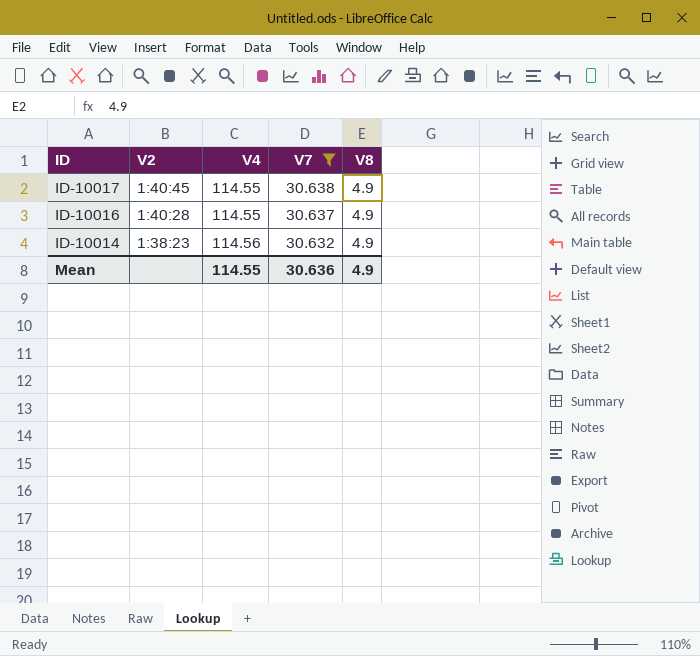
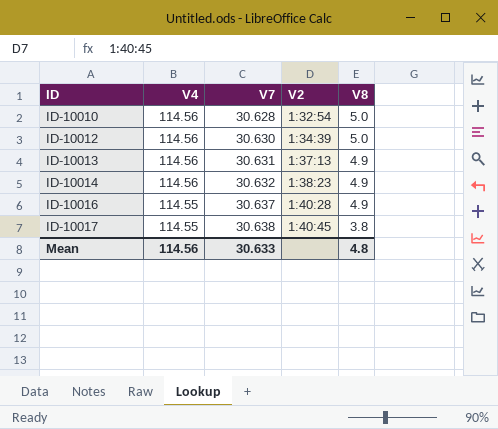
filter: V7 >= 30.632 -> none
row order: ID descending -> ID ascending
column V2 | position: 2 -> 4
ID-10017 | V8: 4.9 -> 3.8
Mean | V4: 114.55 -> 114.56
Mean | V7: 30.636 -> 30.633
Mean | V8: 4.9 -> 4.8

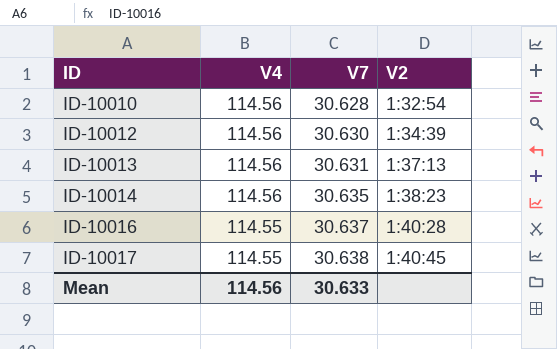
column V8 | position: 5 -> none
ID-10014 | V7: 30.632 -> 30.635

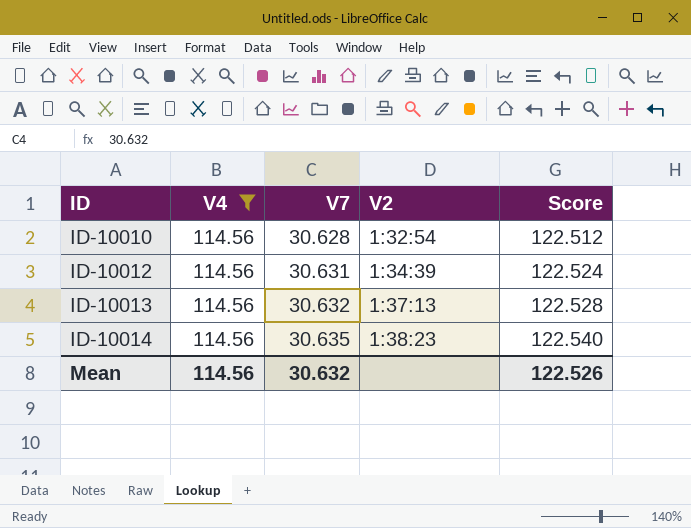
filter: none -> V4 = 114.56
column Score | formula: none -> [V7] * 4
ID-10012 | V7: 30.630 -> 30.631
ID-10013 | V7: 30.631 -> 30.632
Mean | V7: 30.633 -> 30.632

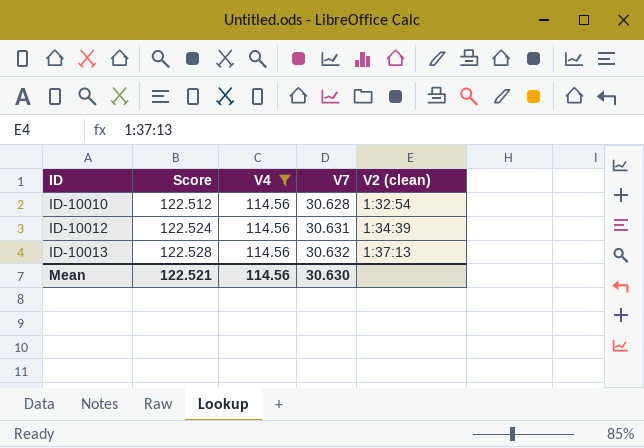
column Score | position: 5 -> 2
column name: V2 -> V2 (clean)
row ID-10014: 114.56 | 30.635 | 1:38:23 | 122.540 -> none
Mean | Score: 122.526 -> 122.521
Mean | V7: 30.632 -> 30.630

